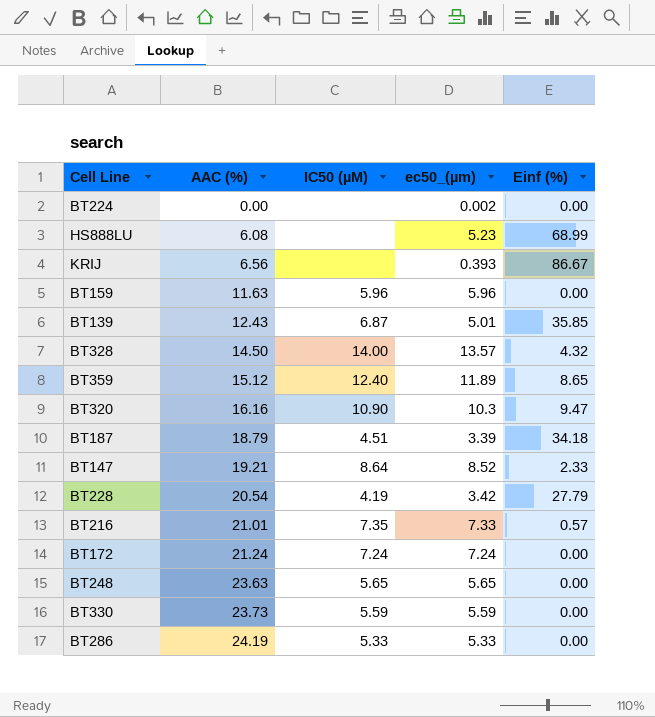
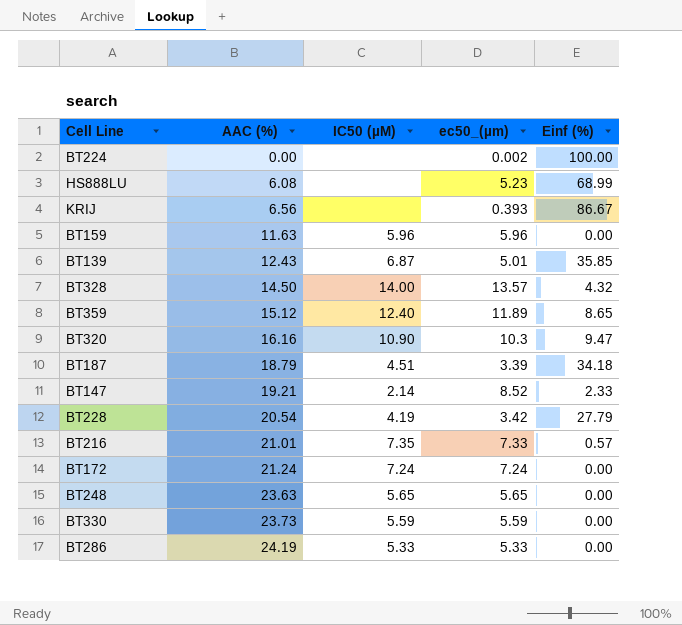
BT224 | Einf (%): 0.00 -> 100.00
BT147 | IC50 (µM): 8.64 -> 2.14

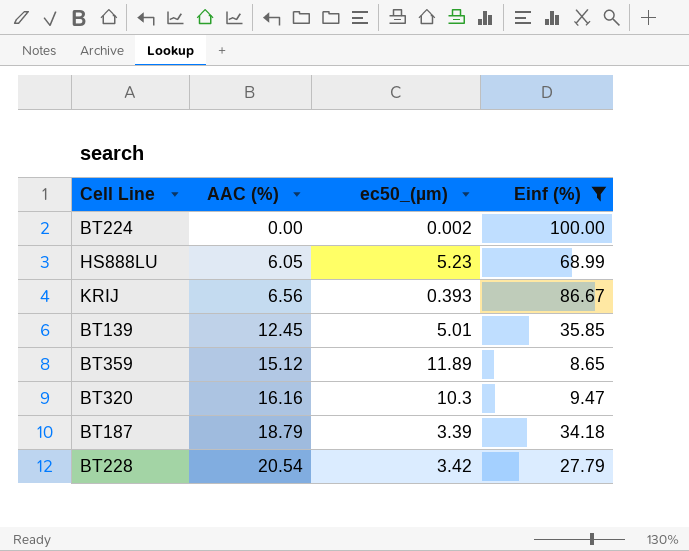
filter: none -> Einf (%) >= 8.65
column IC50 (µM) | position: 3 -> none
HS888LU | AAC (%): 6.08 -> 6.05
BT139 | AAC (%): 12.43 -> 12.45

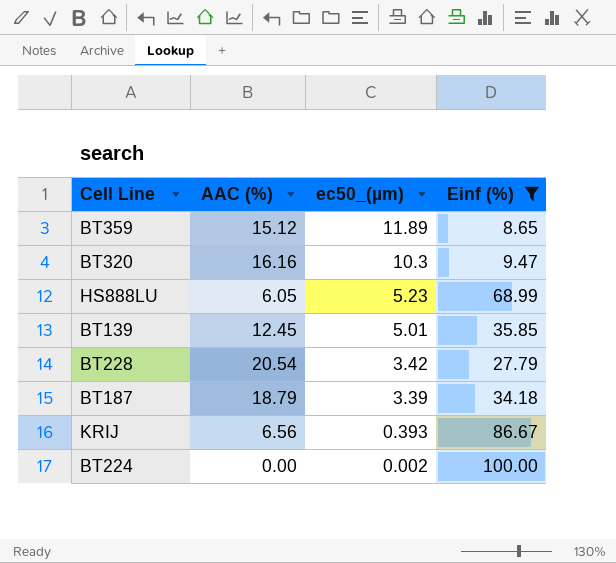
row order: AAC (%) ascending -> ec50_(µm) descending

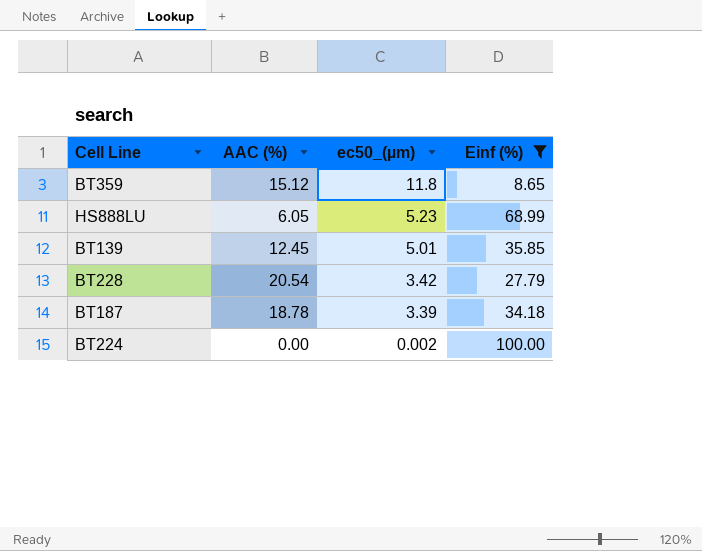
row BT320: 16.16 | 10.3 | 9.47 -> none
row KRIJ: 6.56 | 0.393 | 86.67 -> none
BT359 | ec50_(µm): 11.89 -> 11.8
BT187 | AAC (%): 18.79 -> 18.78

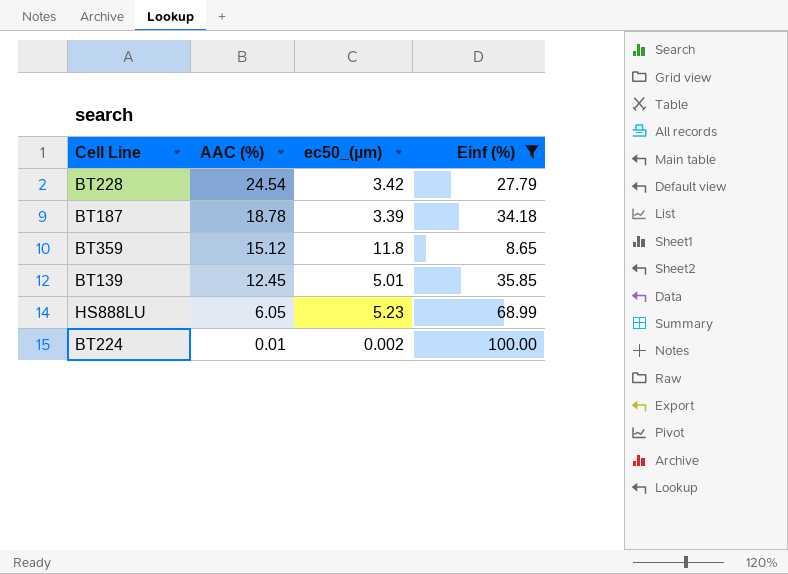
row order: ec50_(µm) descending -> AAC (%) descending
BT228 | AAC (%): 20.54 -> 24.54
BT224 | AAC (%): 0.00 -> 0.01

